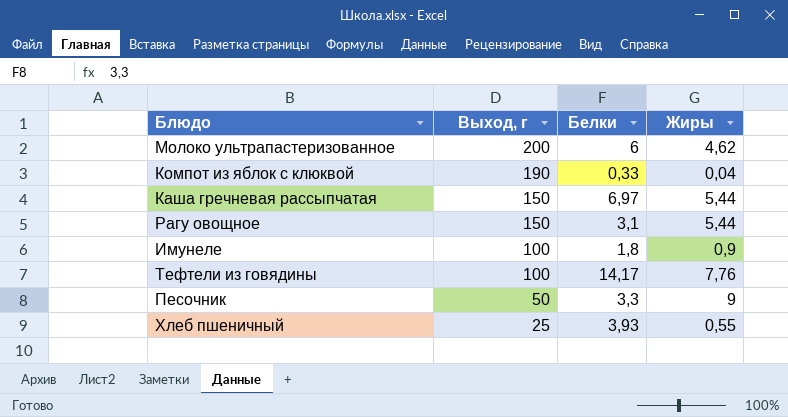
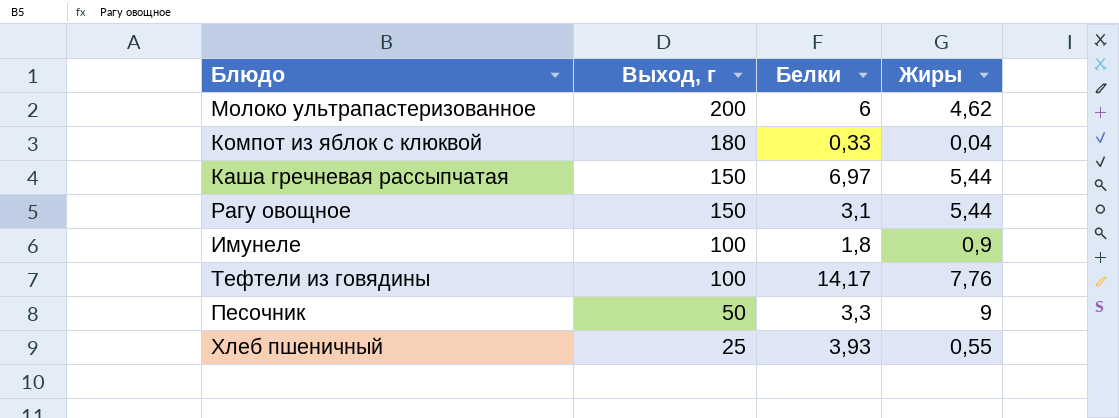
Компот из яблок с клюквой | Выход, г: 190 -> 180

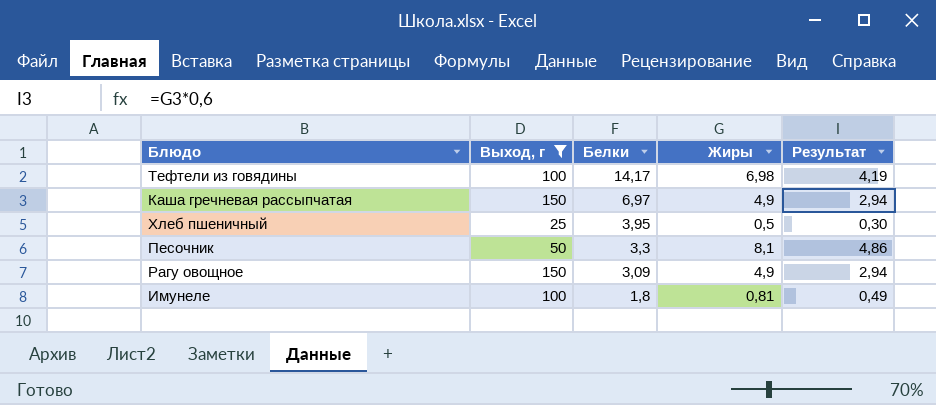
filter: none -> Выход, г <= 150
row order: Выход, г descending -> Белки descending
column Результат | formula: none -> [Жиры] * 0,6
Тефтели из говядины | Жиры: 7,76 -> 6,98
Каша гречневая рассыпчатая | Жиры: 5,44 -> 4,9
Хлеб пшеничный | Белки: 3,93 -> 3,95
Хлеб пшеничный | Жиры: 0,55 -> 0,5
Песочник | Жиры: 9 -> 8,1
Рагу овощное | Белки: 3,1 -> 3,09
Рагу овощное | Жиры: 5,44 -> 4,9
Имунеле | Жиры: 0,9 -> 0,81

